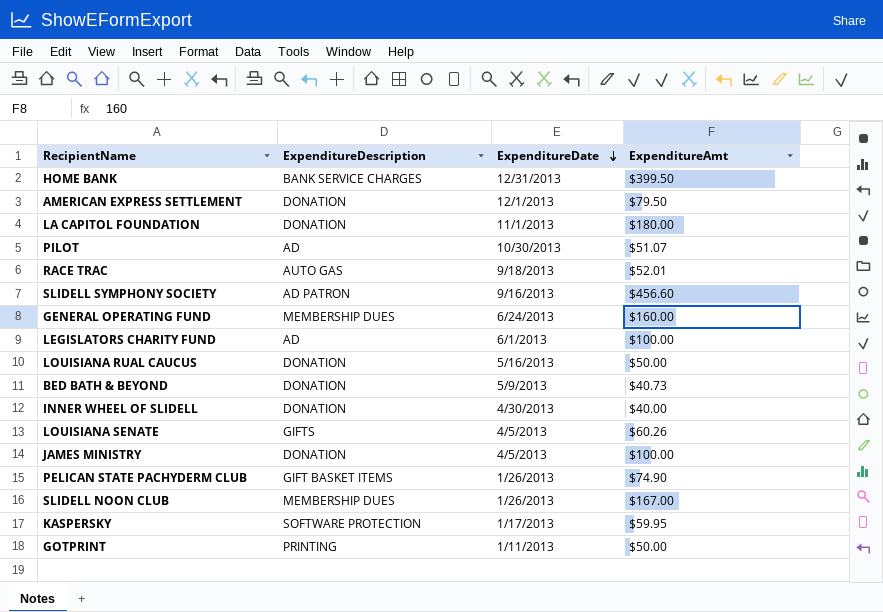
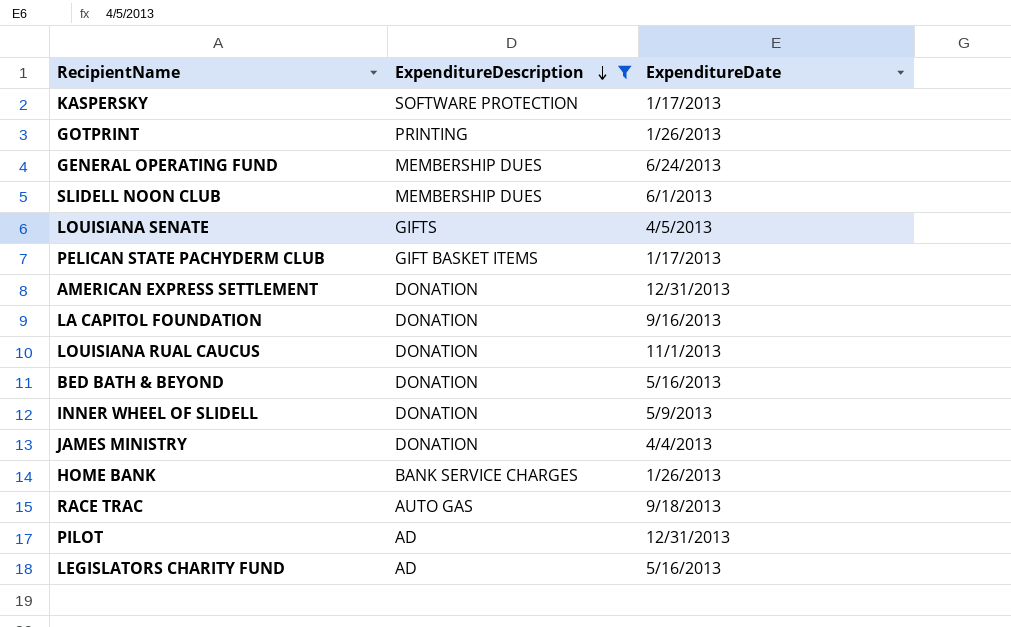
filter: none -> ExpenditureDescription != AD PATRON
row order: ExpenditureDate descending -> ExpenditureDescription descending
column ExpenditureAmt | position: 4 -> none
GOTPRINT | ExpenditureDate: 1/11/2013 -> 1/26/2013
SLIDELL NOON CLUB | ExpenditureDate: 1/26/2013 -> 6/1/2013
PELICAN STATE PACHYDERM CLUB | ExpenditureDate: 1/26/2013 -> 1/17/2013
AMERICAN EXPRESS SETTLEMENT | ExpenditureDate: 12/1/2013 -> 12/31/2013
LA CAPITOL FOUNDATION | ExpenditureDate: 11/1/2013 -> 9/16/2013
LOUISIANA RUAL CAUCUS | ExpenditureDate: 5/16/2013 -> 11/1/2013
BED BATH & BEYOND | ExpenditureDate: 5/9/2013 -> 5/16/2013
INNER WHEEL OF SLIDELL | ExpenditureDate: 4/30/2013 -> 5/9/2013
JAMES MINISTRY | ExpenditureDate: 4/5/2013 -> 4/4/2013
HOME BANK | ExpenditureDate: 12/31/2013 -> 1/26/2013
PILOT | ExpenditureDate: 10/30/2013 -> 12/31/2013
LEGISLATORS CHARITY FUND | ExpenditureDate: 6/1/2013 -> 5/16/2013

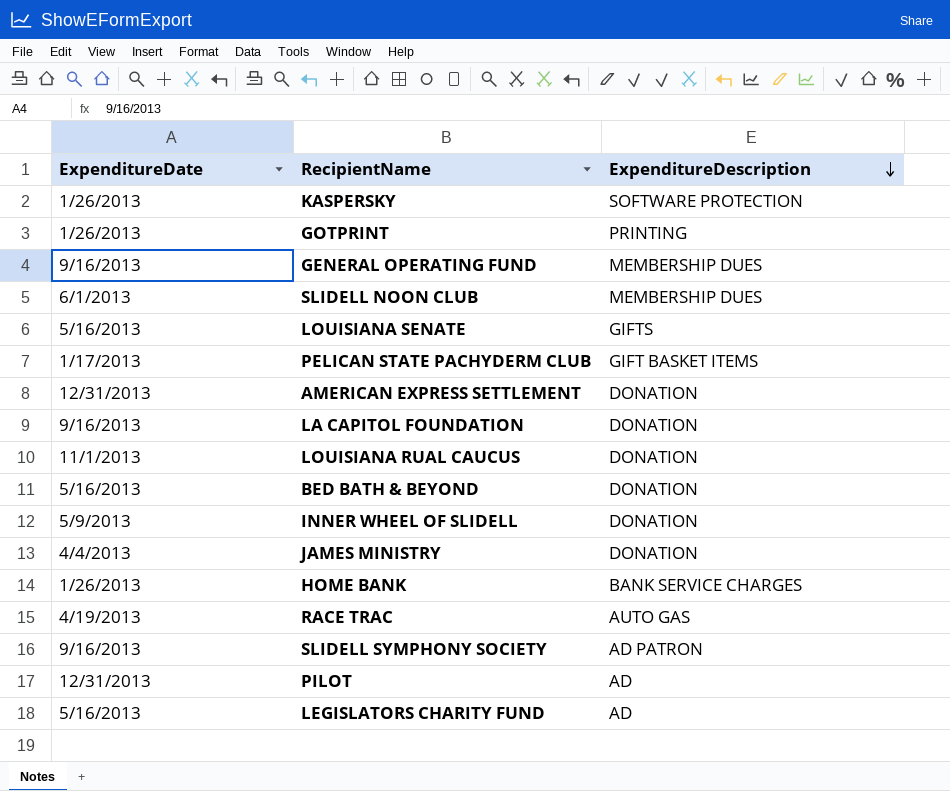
filter: ExpenditureDescription != AD PATRON -> none
column ExpenditureDate | position: 3 -> 1
KASPERSKY | ExpenditureDate: 1/17/2013 -> 1/26/2013
GENERAL OPERATING FUND | ExpenditureDate: 6/24/2013 -> 9/16/2013
LOUISIANA SENATE | ExpenditureDate: 4/5/2013 -> 5/16/2013
RACE TRAC | ExpenditureDate: 9/18/2013 -> 4/19/2013

